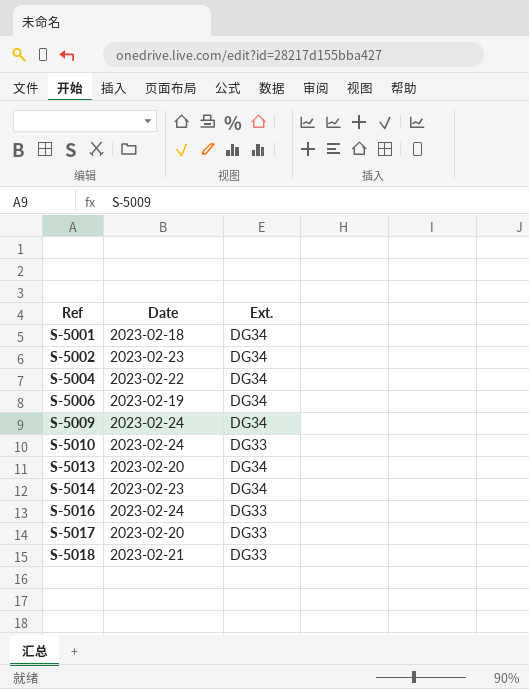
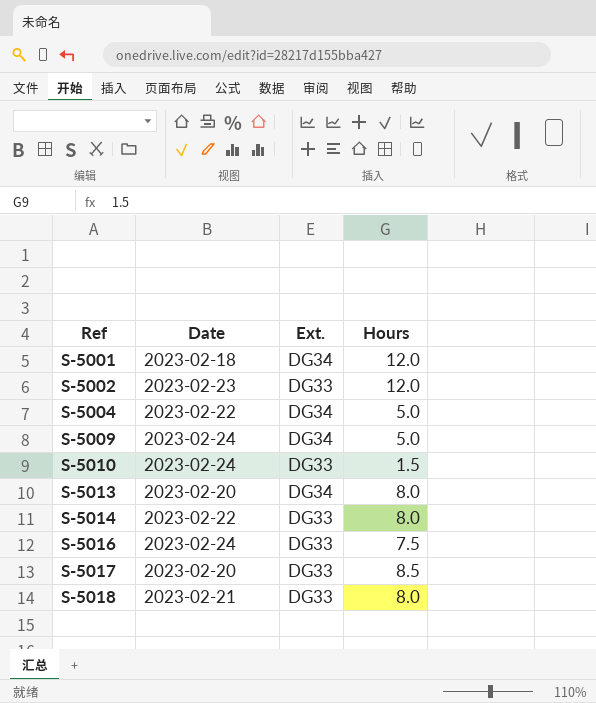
column Hours | position: none -> 4
row S-5006: 2023-02-19 | DG34 -> none
S-5002 | Ext.: DG34 -> DG33
S-5014 | Date: 2023-02-23 -> 2023-02-22
S-5014 | Ext.: DG34 -> DG33

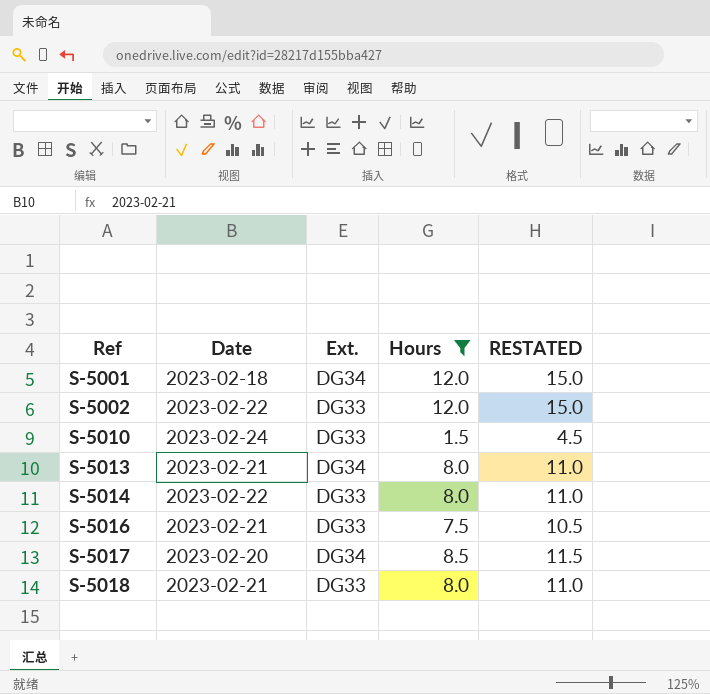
filter: none -> Hours != 5.0
column RESTATED | formula: none -> [Hours] + 3
S-5002 | Date: 2023-02-23 -> 2023-02-22
S-5013 | Date: 2023-02-20 -> 2023-02-21
S-5016 | Date: 2023-02-24 -> 2023-02-21
S-5017 | Ext.: DG33 -> DG34

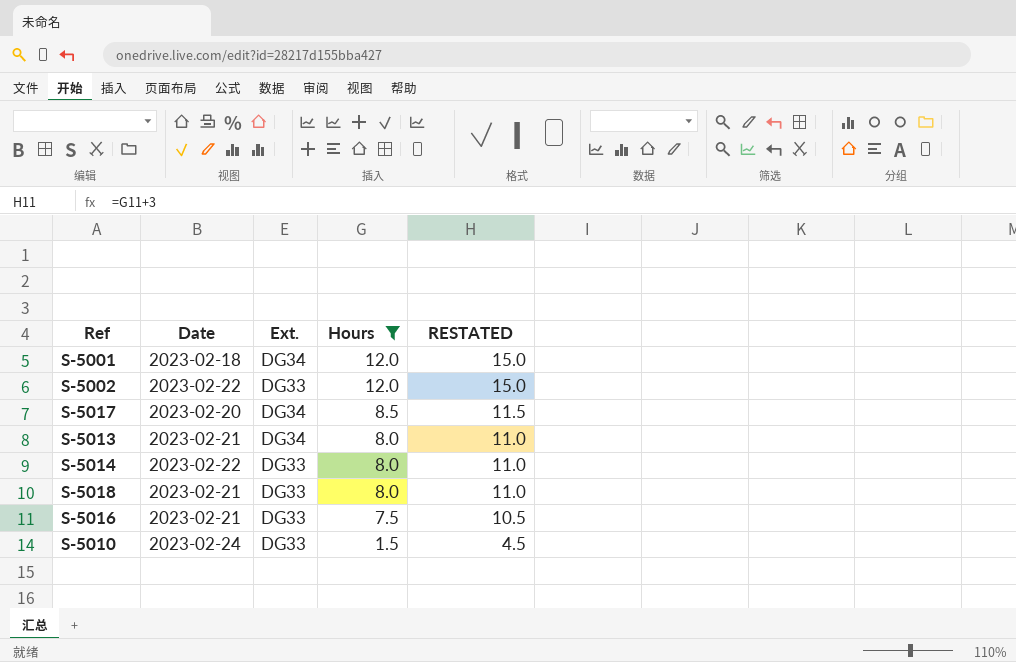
row order: Ref ascending -> Hours descending

